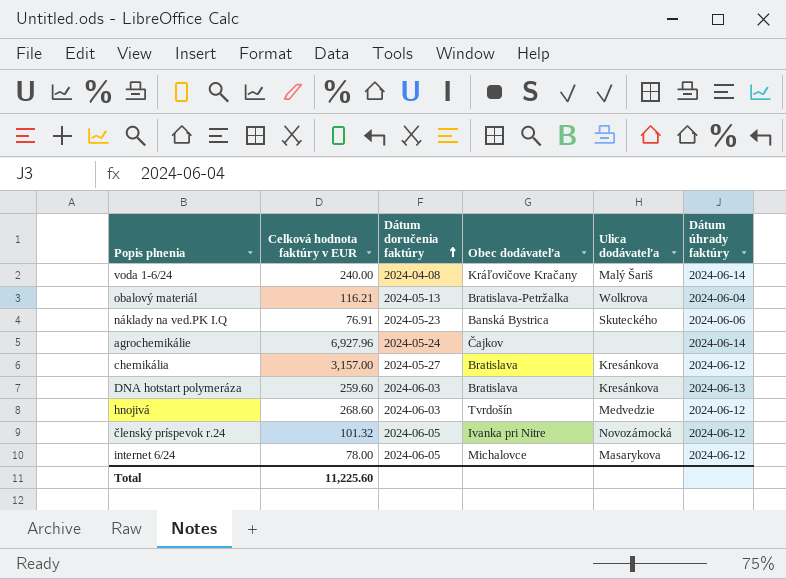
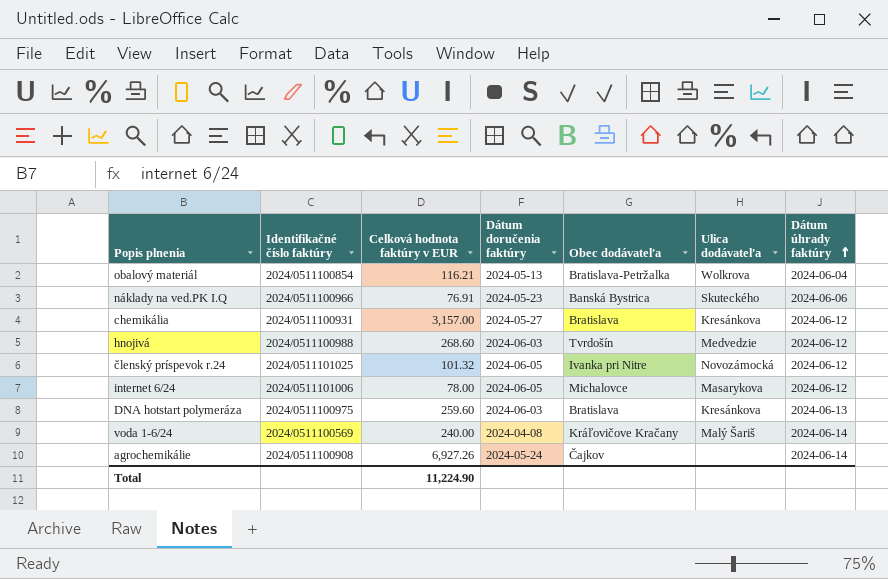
row order: Dátum doručenia faktúry ascending -> Dátum úhrady faktúry ascending
column Identifikačné číslo faktúry | position: none -> 2
agrochemikálie | Celková hodnota faktúry v EUR: 6,927.96 -> 6,927.26
Total | Celková hodnota faktúry v EUR: 11,225.60 -> 11,224.90

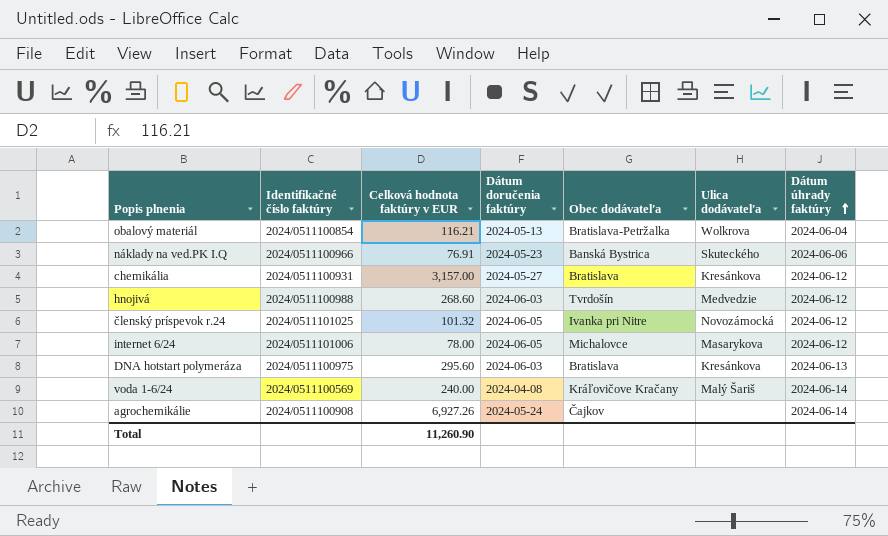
DNA hotstart polymeráza | Celková hodnota faktúry v EUR: 259.60 -> 295.60
Total | Celková hodnota faktúry v EUR: 11,224.90 -> 11,260.90

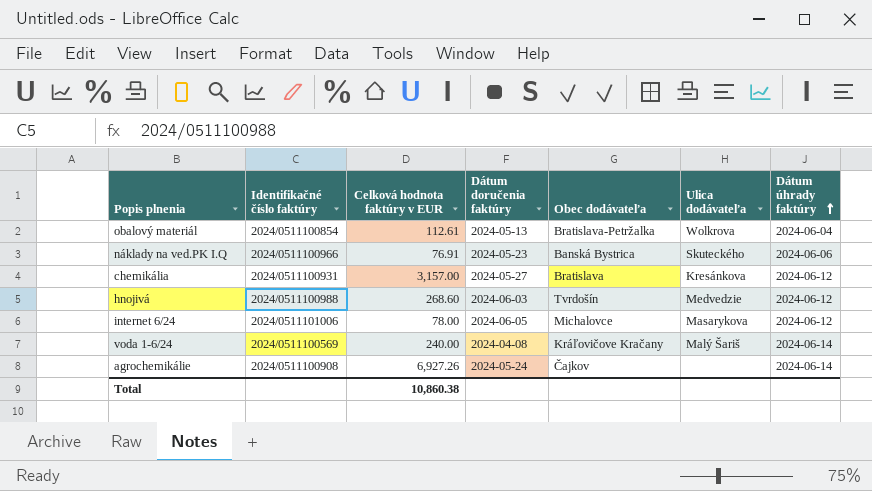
row členský príspevok r.24: 2024/0511101025 | 101.32 | 2024-06-05 | Ivanka pri Nitre | Novozámocká | 2024-06-12 -> none
row DNA hotstart polymeráza: 2024/0511100975 | 295.60 | 2024-06-03 | Bratislava | Kresánkova | 2024-06-13 -> none
obalový materiál | Celková hodnota faktúry v EUR: 116.21 -> 112.61
Total | Celková hodnota faktúry v EUR: 11,260.90 -> 10,860.38

